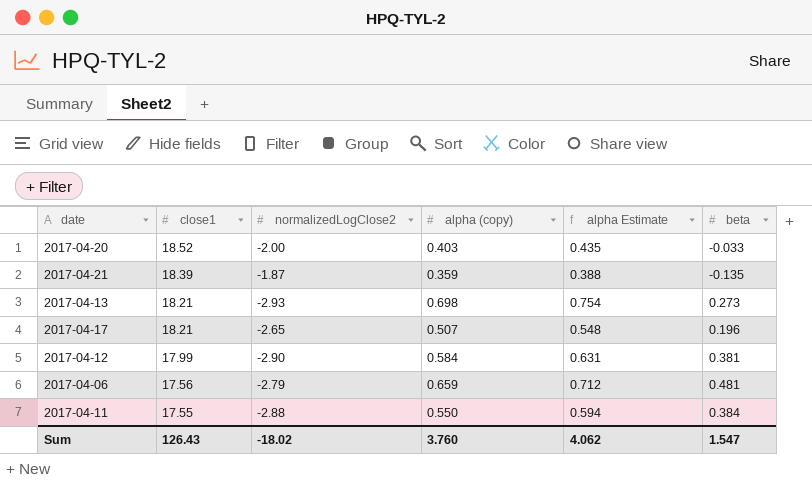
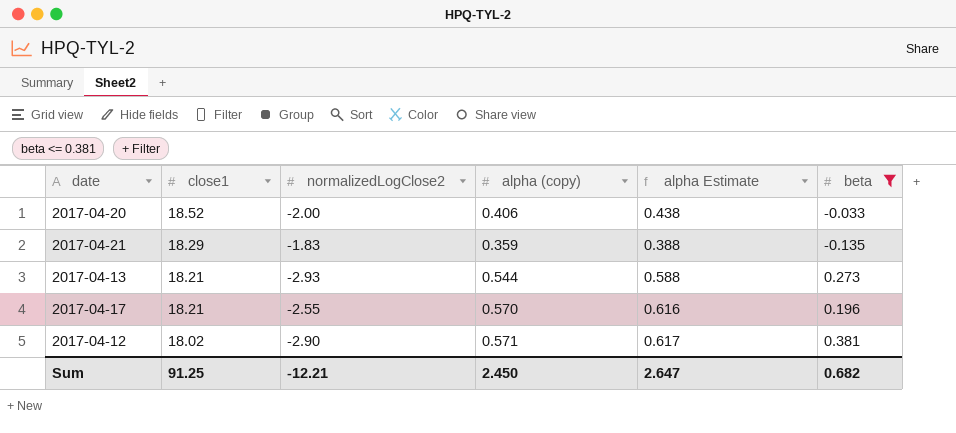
filter: none -> beta <= 0.381
2017-04-20 | alpha (copy): 0.403 -> 0.406
2017-04-20 | alpha Estimate: 0.435 -> 0.438
2017-04-21 | close1: 18.39 -> 18.29
2017-04-21 | normalizedLogClose2: -1.87 -> -1.83
2017-04-13 | alpha (copy): 0.698 -> 0.544
2017-04-13 | alpha Estimate: 0.754 -> 0.588
2017-04-17 | normalizedLogClose2: -2.65 -> -2.55
2017-04-17 | alpha (copy): 0.507 -> 0.570
2017-04-17 | alpha Estimate: 0.548 -> 0.616
2017-04-12 | close1: 17.99 -> 18.02
2017-04-12 | alpha (copy): 0.584 -> 0.571
2017-04-12 | alpha Estimate: 0.631 -> 0.617
Sum | close1: 126.43 -> 91.25
Sum | normalizedLogClose2: -18.02 -> -12.21
Sum | alpha (copy): 3.760 -> 2.450
Sum | alpha Estimate: 4.062 -> 2.647
Sum | beta: 1.547 -> 0.682

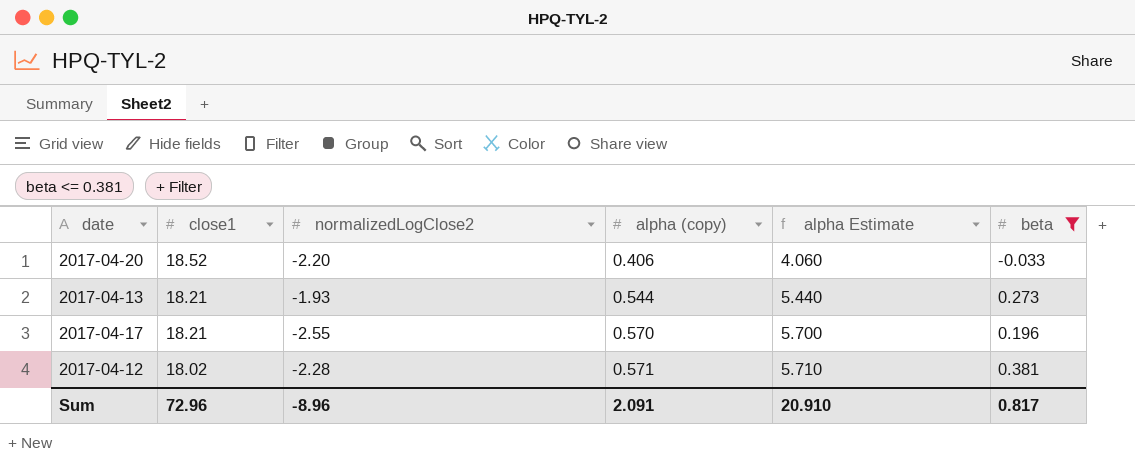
column alpha Estimate | formula: [alpha (copy)] * 1.08 -> [alpha (copy)] * 10
row 2017-04-21: 18.29 | -1.83 | 0.359 | 0.388 | -0.135 -> none
2017-04-20 | normalizedLogClose2: -2.00 -> -2.20
2017-04-13 | normalizedLogClose2: -2.93 -> -1.93
2017-04-12 | normalizedLogClose2: -2.90 -> -2.28
Sum | close1: 91.25 -> 72.96
Sum | normalizedLogClose2: -12.21 -> -8.96
Sum | alpha (copy): 2.450 -> 2.091
Sum | alpha Estimate: 2.647 -> 20.910
Sum | beta: 0.682 -> 0.817

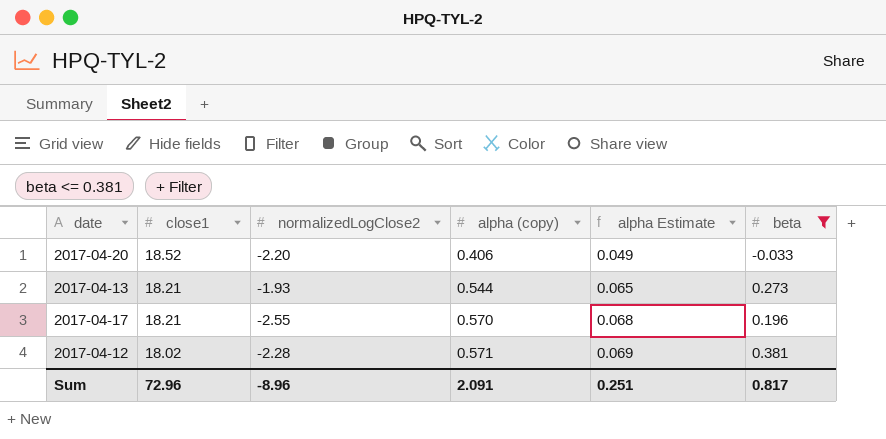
column alpha Estimate | formula: [alpha (copy)] * 10 -> [alpha (copy)] * 0.12
Sum | alpha Estimate: 20.910 -> 0.251

